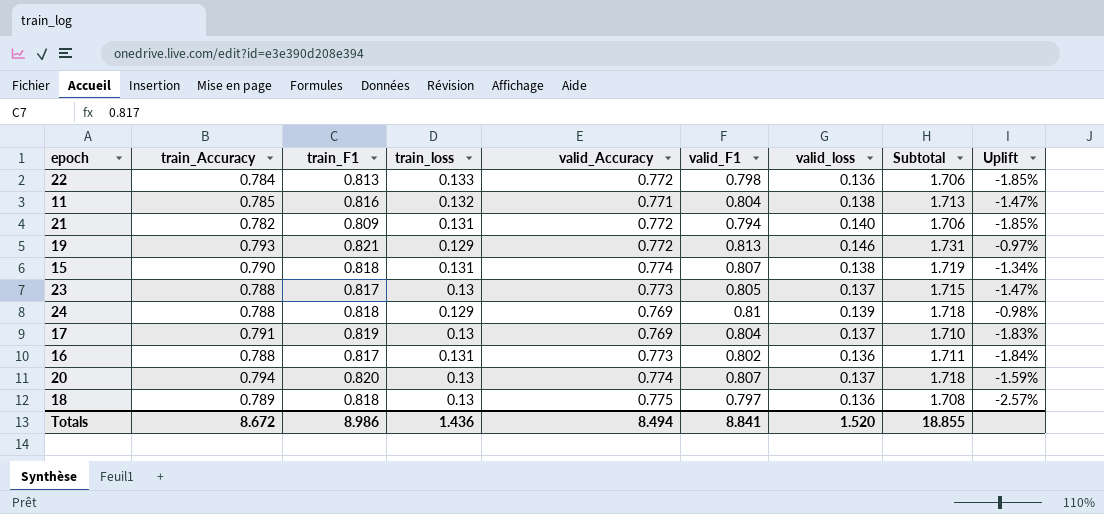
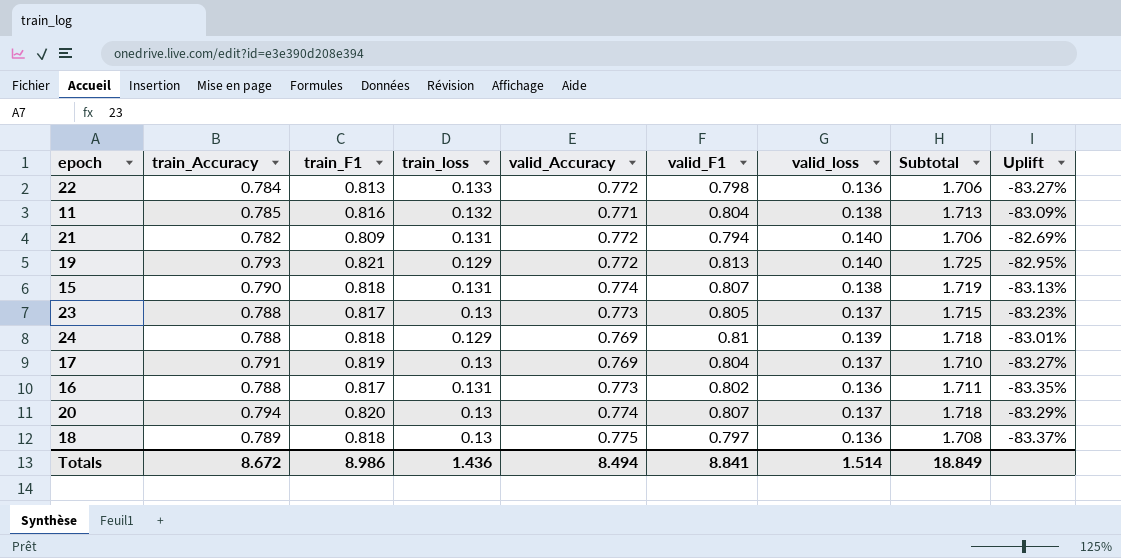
column Uplift | formula: ([valid_F1] - [train_F1]) / [train_F1] -> ([valid_loss] - [train_F1]) / [train_F1]
19 | valid_loss: 0.146 -> 0.140
19 | Subtotal: 1.731 -> 1.725
Totals | valid_loss: 1.520 -> 1.514
Totals | Subtotal: 18.855 -> 18.849

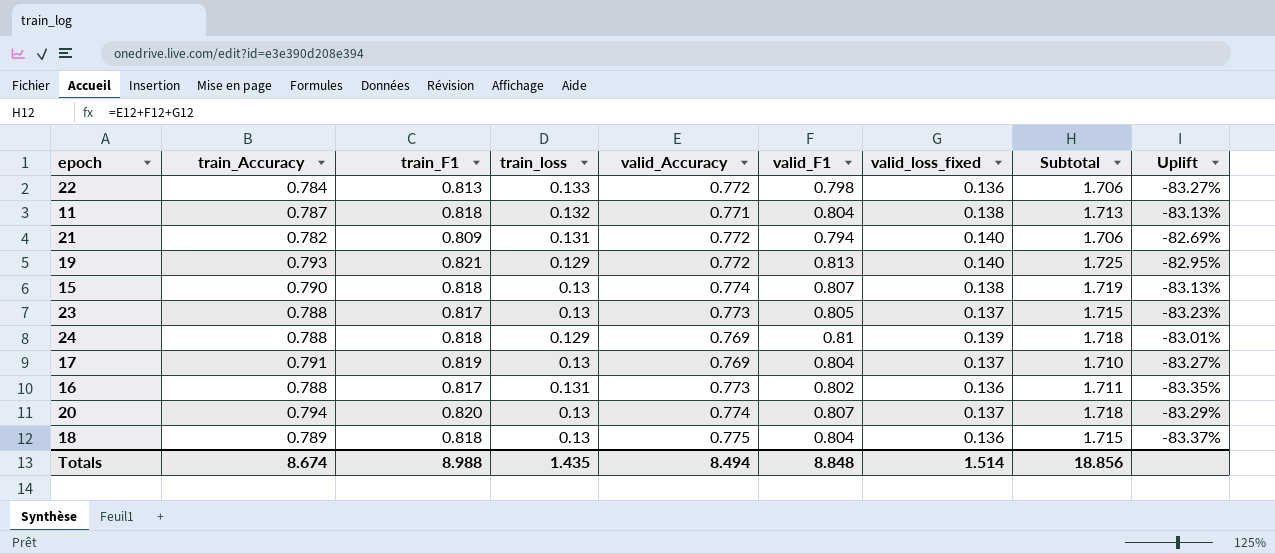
column name: valid_loss -> valid_loss_fixed
11 | train_Accuracy: 0.785 -> 0.787
11 | train_F1: 0.816 -> 0.818
11 | Uplift: -83.09% -> -83.13%
15 | train_loss: 0.131 -> 0.13
18 | valid_F1: 0.797 -> 0.804
18 | Subtotal: 1.708 -> 1.715
Totals | train_Accuracy: 8.672 -> 8.674
Totals | train_F1: 8.986 -> 8.988
Totals | train_loss: 1.436 -> 1.435
Totals | valid_F1: 8.841 -> 8.848
Totals | Subtotal: 18.849 -> 18.856

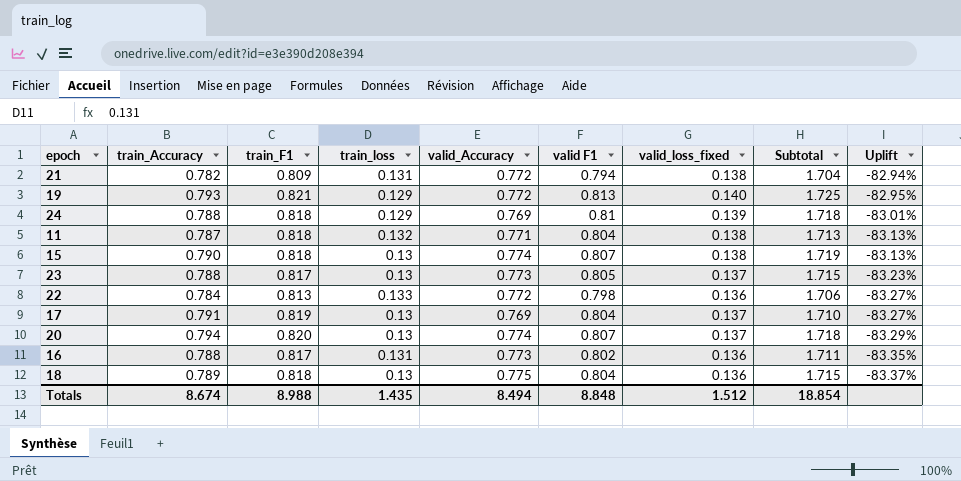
row order: none -> Uplift descending
column name: valid_F1 -> valid F1
21 | valid_loss_fixed: 0.140 -> 0.138
21 | Subtotal: 1.706 -> 1.704
21 | Uplift: -82.69% -> -82.94%
Totals | valid_loss_fixed: 1.514 -> 1.512
Totals | Subtotal: 18.856 -> 18.854

